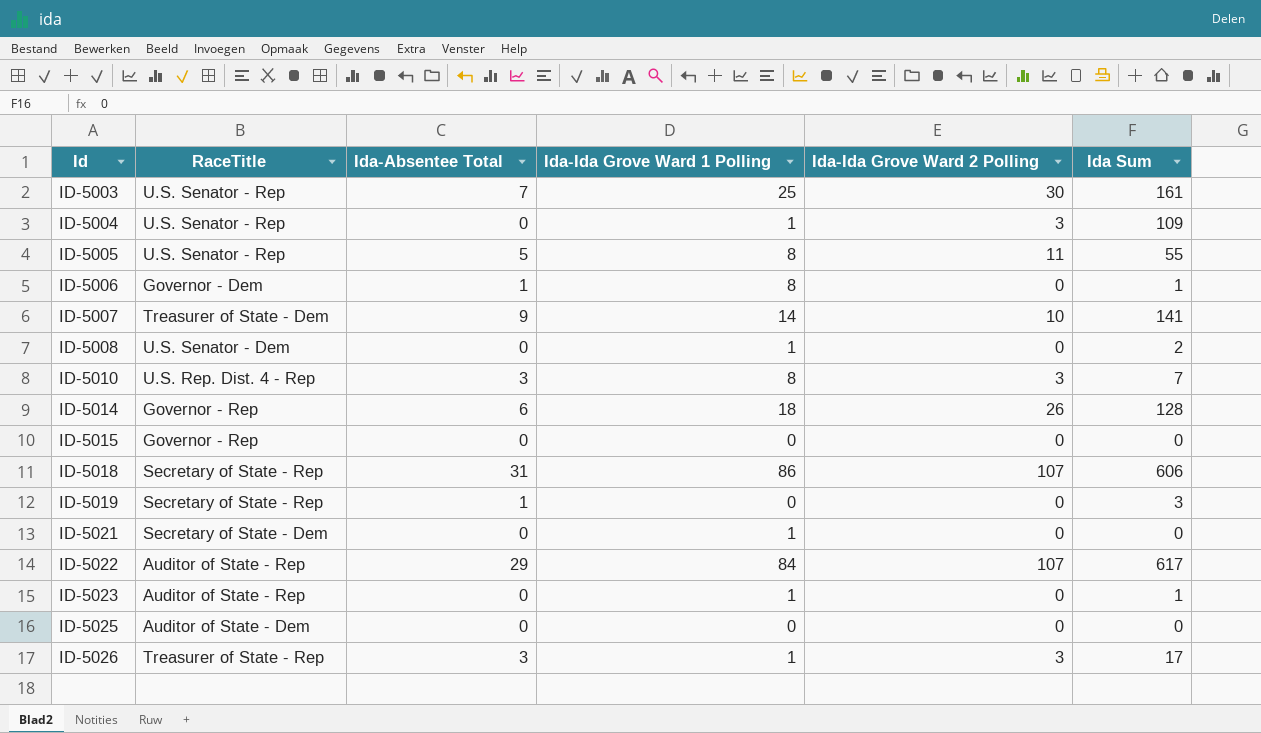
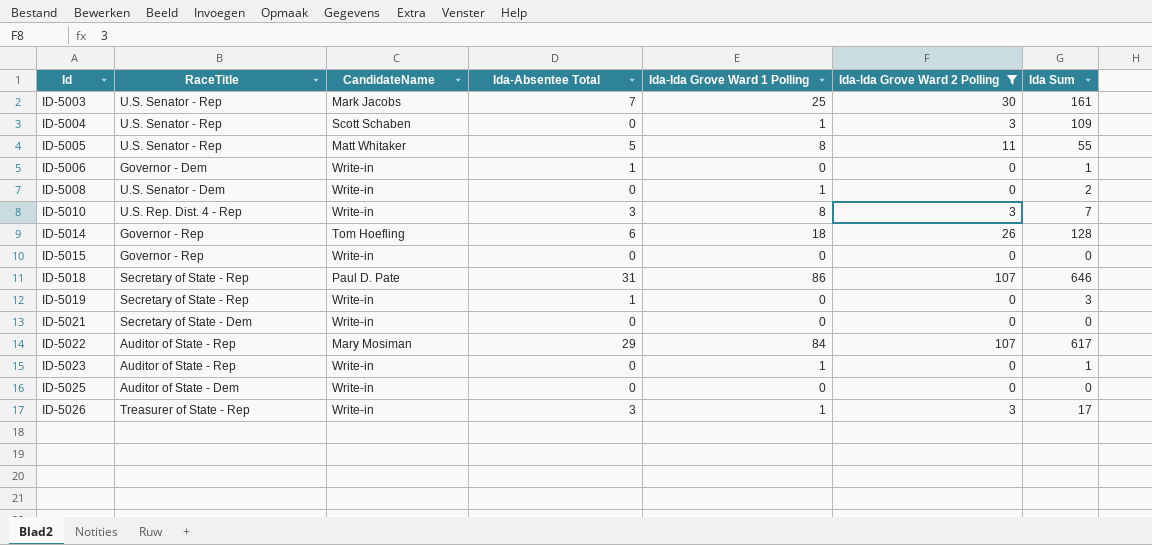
filter: none -> Ida-Ida Grove Ward 2 Polling != 10
column CandidateName | position: none -> 3
ID-5006 | Ida-Ida Grove Ward 1 Polling: 8 -> 0
ID-5018 | Ida Sum: 606 -> 646
ID-5021 | Ida-Ida Grove Ward 1 Polling: 1 -> 0

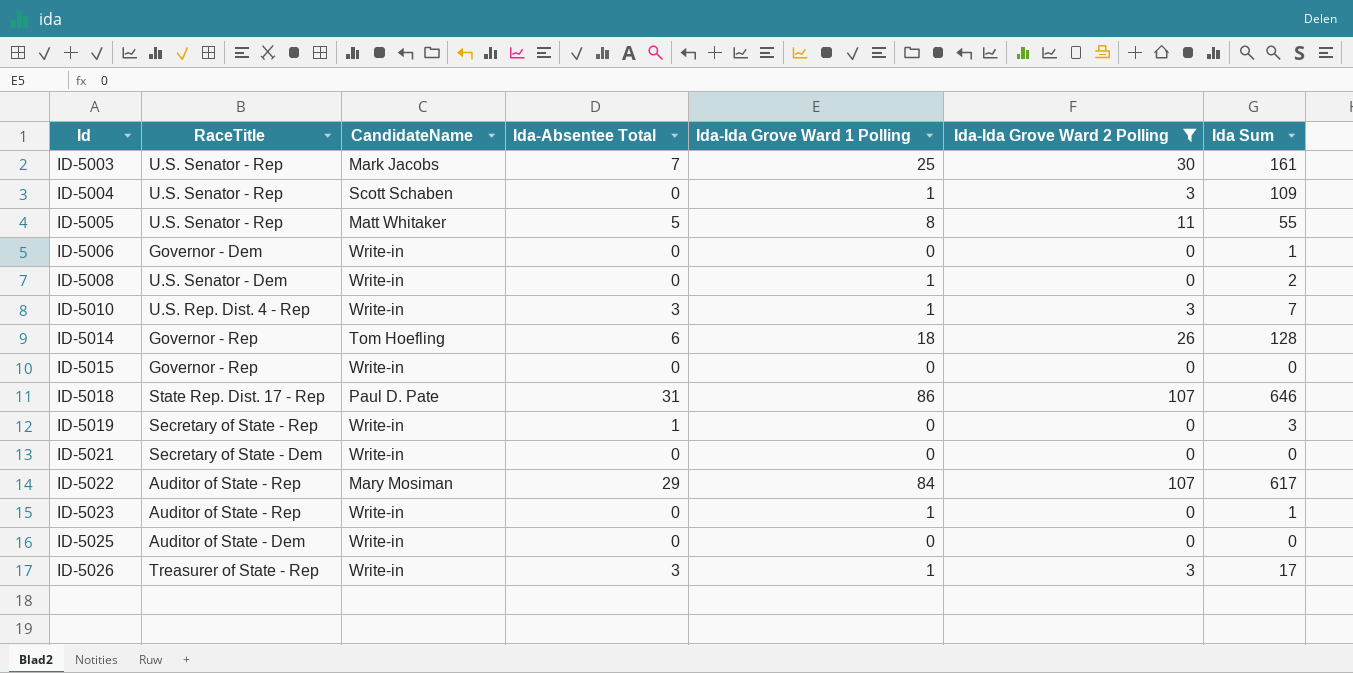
ID-5006 | Ida-Absentee Total: 1 -> 0
ID-5010 | Ida-Ida Grove Ward 1 Polling: 8 -> 1
ID-5018 | RaceTitle: Secretary of State - Rep -> State Rep. Dist. 17 - Rep

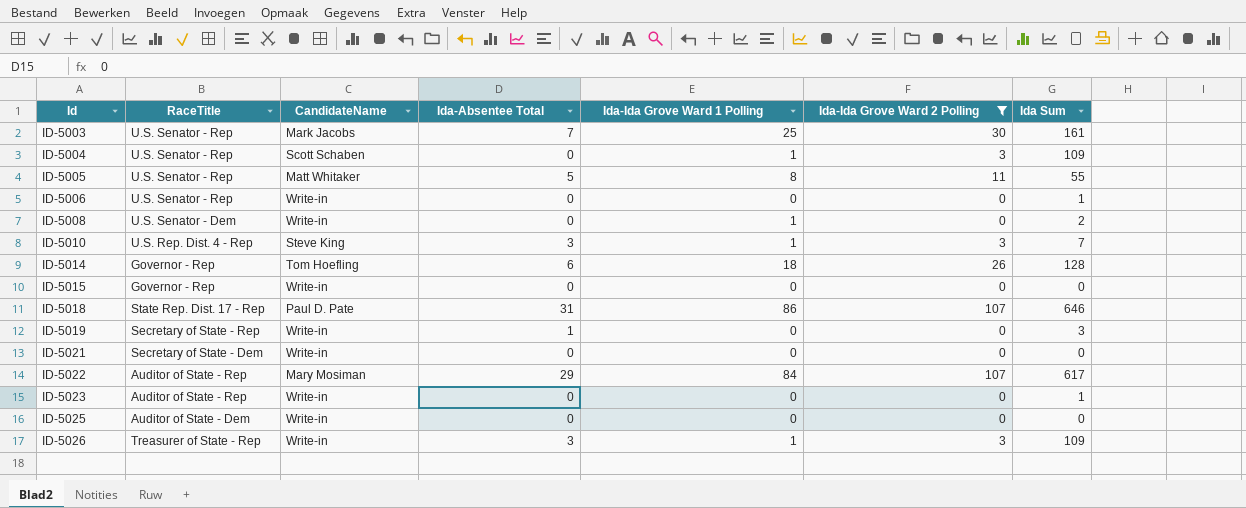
ID-5006 | RaceTitle: Governor - Dem -> U.S. Senator - Rep
ID-5010 | CandidateName: Write-in -> Steve King
ID-5023 | Ida-Ida Grove Ward 1 Polling: 1 -> 0
ID-5026 | Ida Sum: 17 -> 109

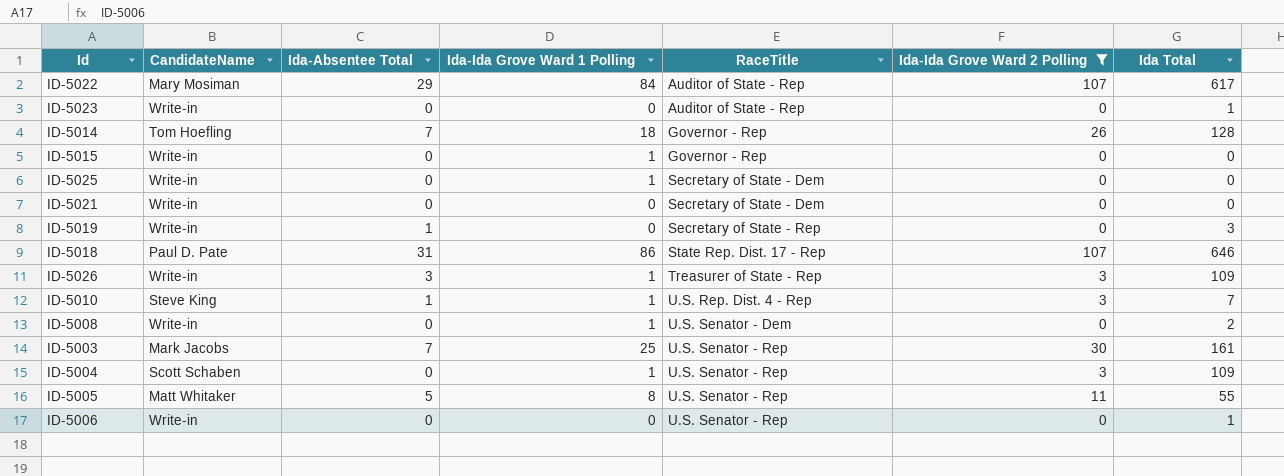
row order: Id ascending -> RaceTitle ascending
column RaceTitle | position: 2 -> 5
column name: Ida Sum -> Ida Total
ID-5014 | Ida-Absentee Total: 6 -> 7
ID-5015 | Ida-Ida Grove Ward 1 Polling: 0 -> 1
ID-5025 | Ida-Ida Grove Ward 1 Polling: 0 -> 1
ID-5025 | RaceTitle: Auditor of State - Dem -> Secretary of State - Dem
ID-5010 | Ida-Absentee Total: 3 -> 1

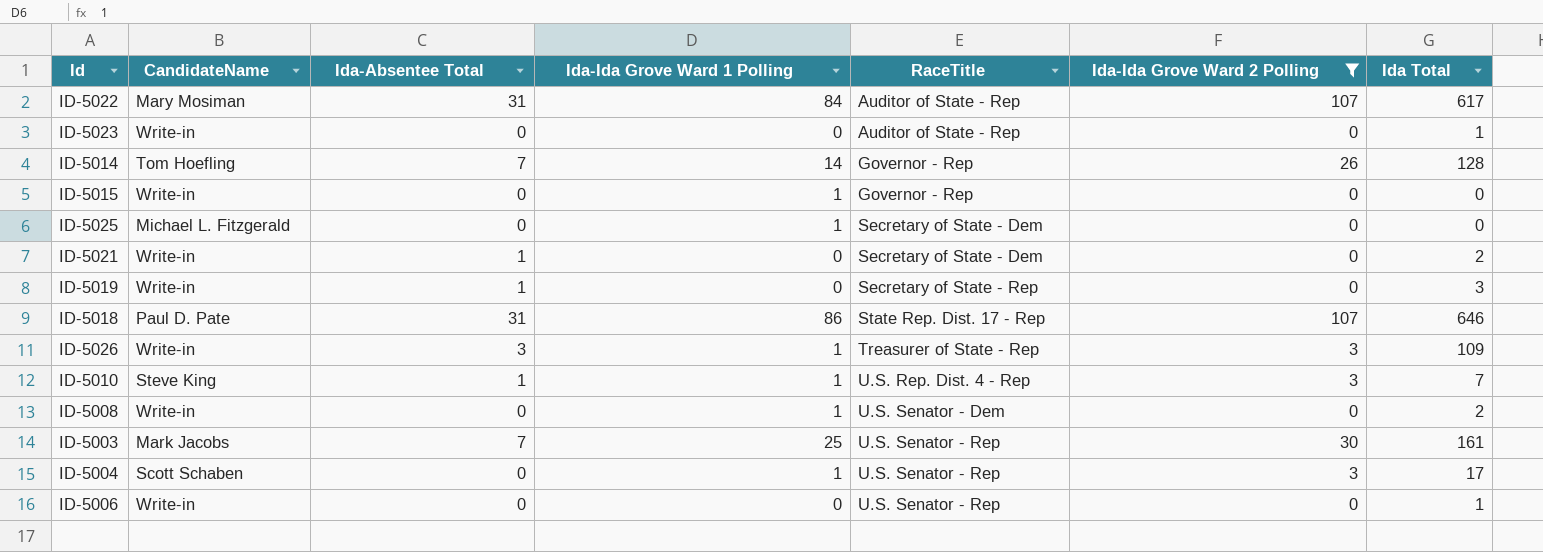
row ID-5005: Matt Whitaker | 5 | 8 | U.S. Senator - Rep | 11 | 55 -> none
ID-5022 | Ida-Absentee Total: 29 -> 31
ID-5014 | Ida-Ida Grove Ward 1 Polling: 18 -> 14
ID-5025 | CandidateName: Write-in -> Michael L. Fitzgerald
ID-5021 | Ida-Absentee Total: 0 -> 1
ID-5021 | Ida Total: 0 -> 2
ID-5004 | Ida Total: 109 -> 17

